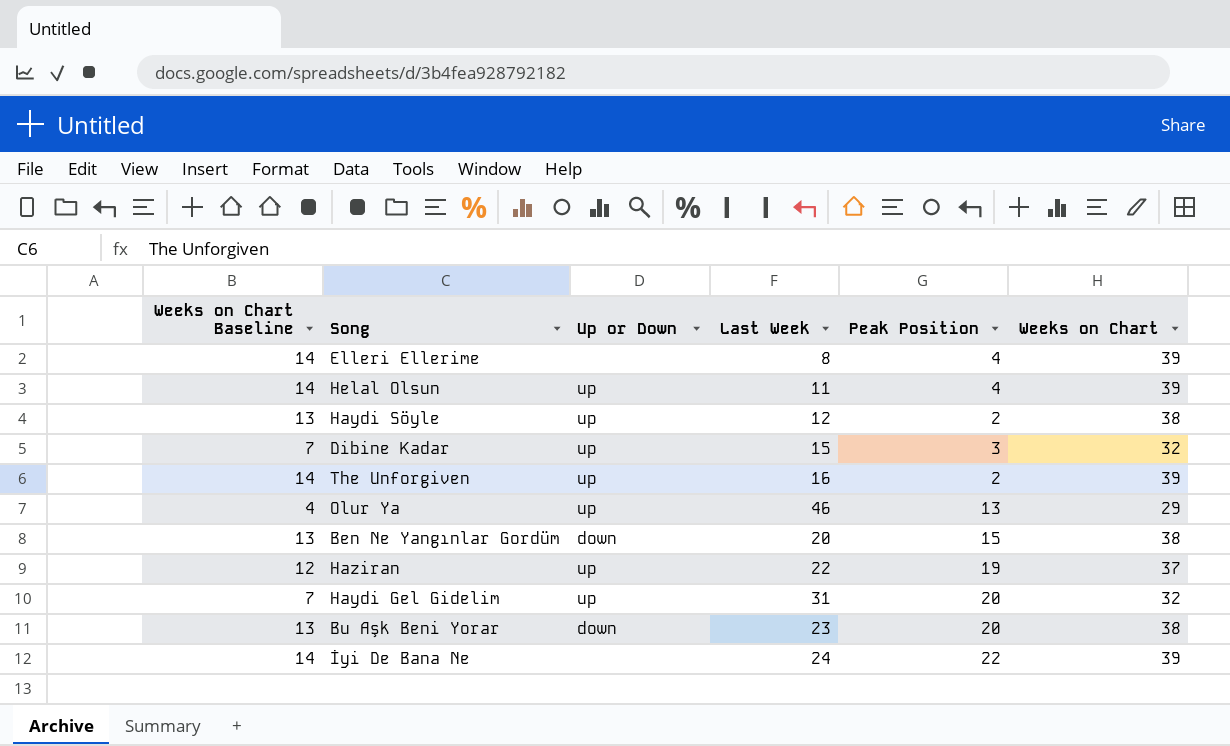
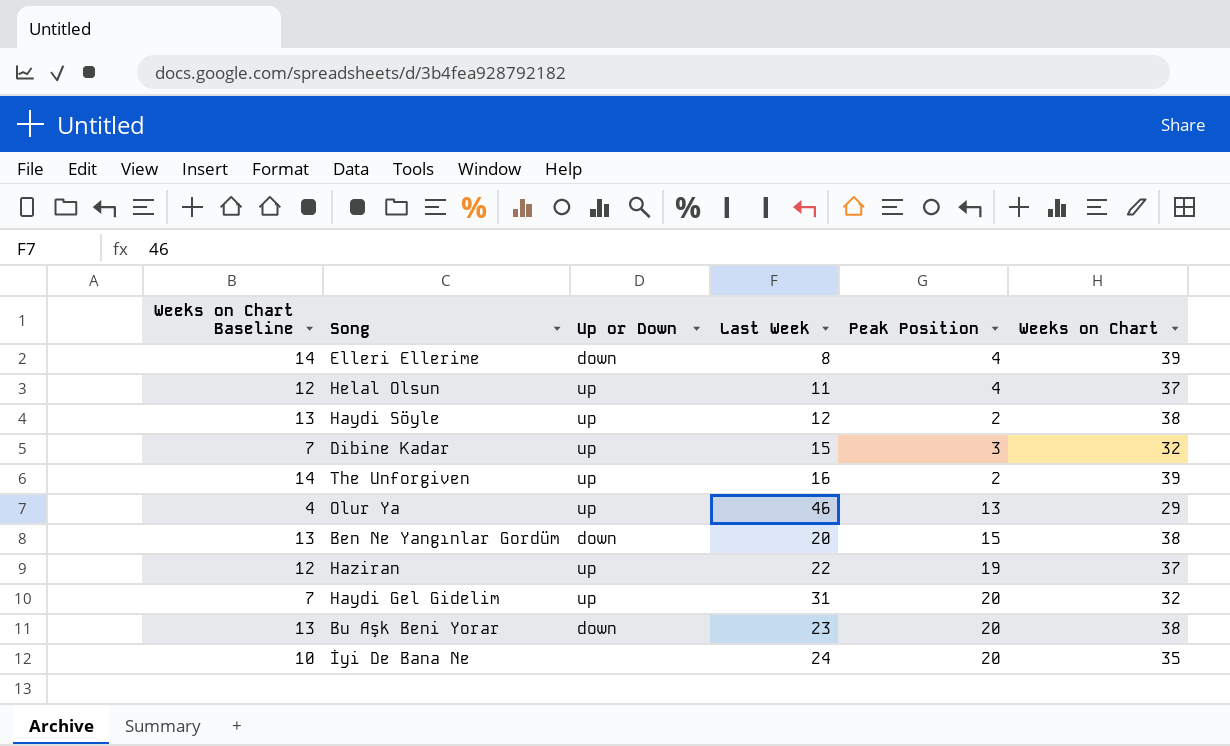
Elleri Ellerime | Up or Down: none -> down
Helal Olsun | Weeks on Chart Baseline: 14 -> 12
Helal Olsun | Weeks on Chart: 39 -> 37
İyi De Bana Ne | Weeks on Chart Baseline: 14 -> 10
İyi De Bana Ne | Peak Position: 22 -> 20
İyi De Bana Ne | Weeks on Chart: 39 -> 35

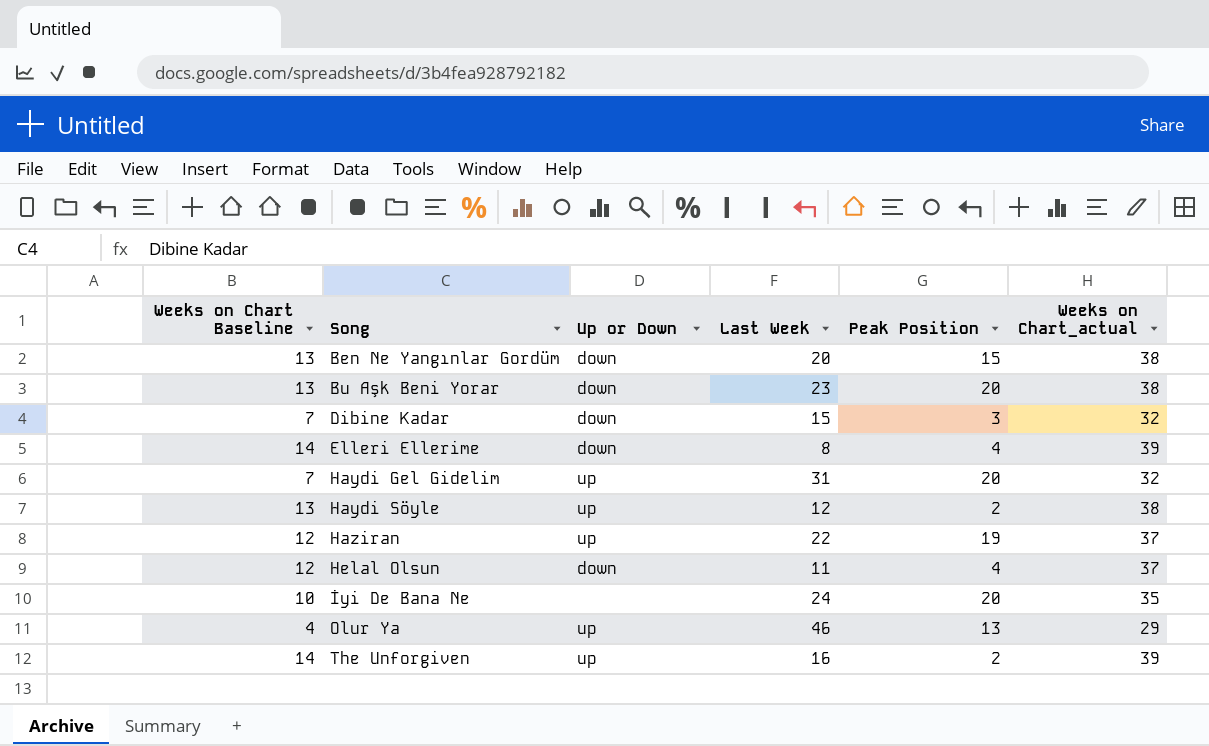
row order: none -> Song ascending
column name: Weeks on Chart -> Weeks on Chart_actual
Dibine Kadar | Up or Down: up -> down
Helal Olsun | Up or Down: up -> down

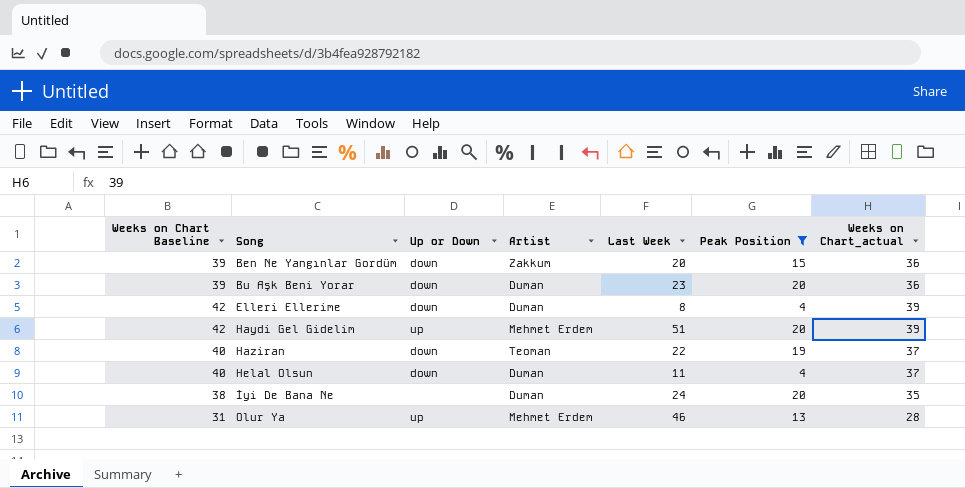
filter: none -> Peak Position >= 4
column Weeks on Chart Baseline | formula: [Weeks on Chart_actual] - 25 -> [Weeks on Chart_actual] + 3
column Artist | position: none -> 4
Ben Ne Yangınlar Gordüm | Weeks on Chart_actual: 38 -> 36
Bu Aşk Beni Yorar | Weeks on Chart_actual: 38 -> 36
Haydi Gel Gidelim | Last Week: 31 -> 51
Haydi Gel Gidelim | Weeks on Chart_actual: 32 -> 39
Haziran | Up or Down: up -> down
Olur Ya | Weeks on Chart_actual: 29 -> 28

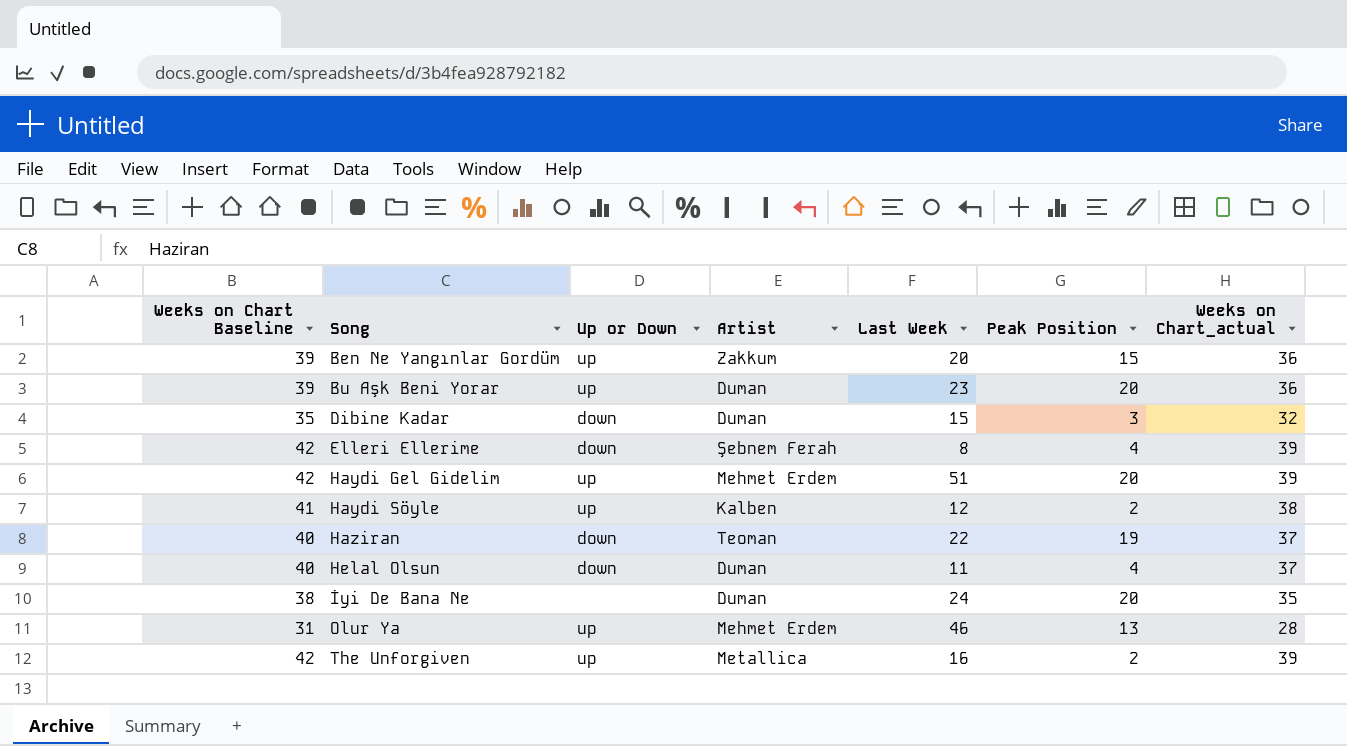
filter: Peak Position >= 4 -> none
Ben Ne Yangınlar Gordüm | Up or Down: down -> up
Bu Aşk Beni Yorar | Up or Down: down -> up
Elleri Ellerime | Artist: Duman -> Şebnem Ferah

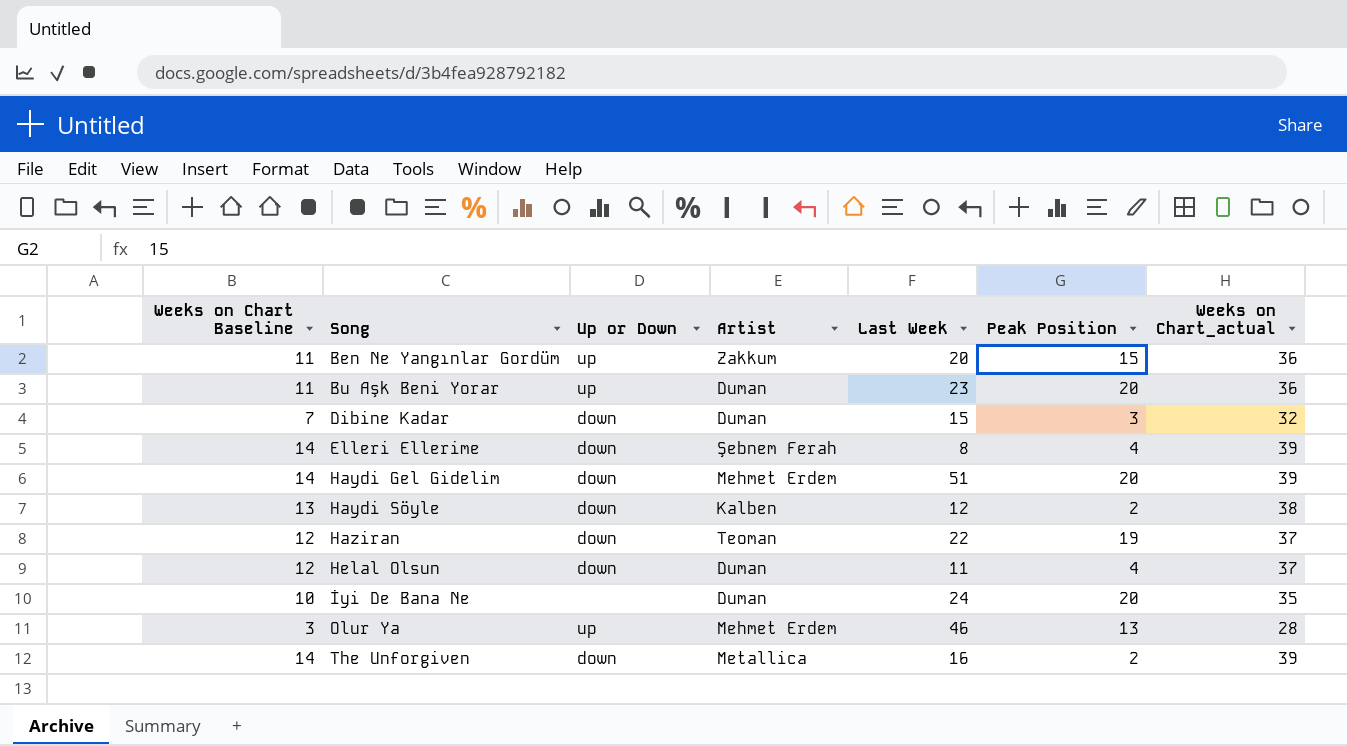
column Weeks on Chart Baseline | formula: [Weeks on Chart_actual] + 3 -> [Weeks on Chart_actual] - 25
Haydi Gel Gidelim | Up or Down: up -> down
Haydi Söyle | Up or Down: up -> down
The Unforgiven | Up or Down: up -> down

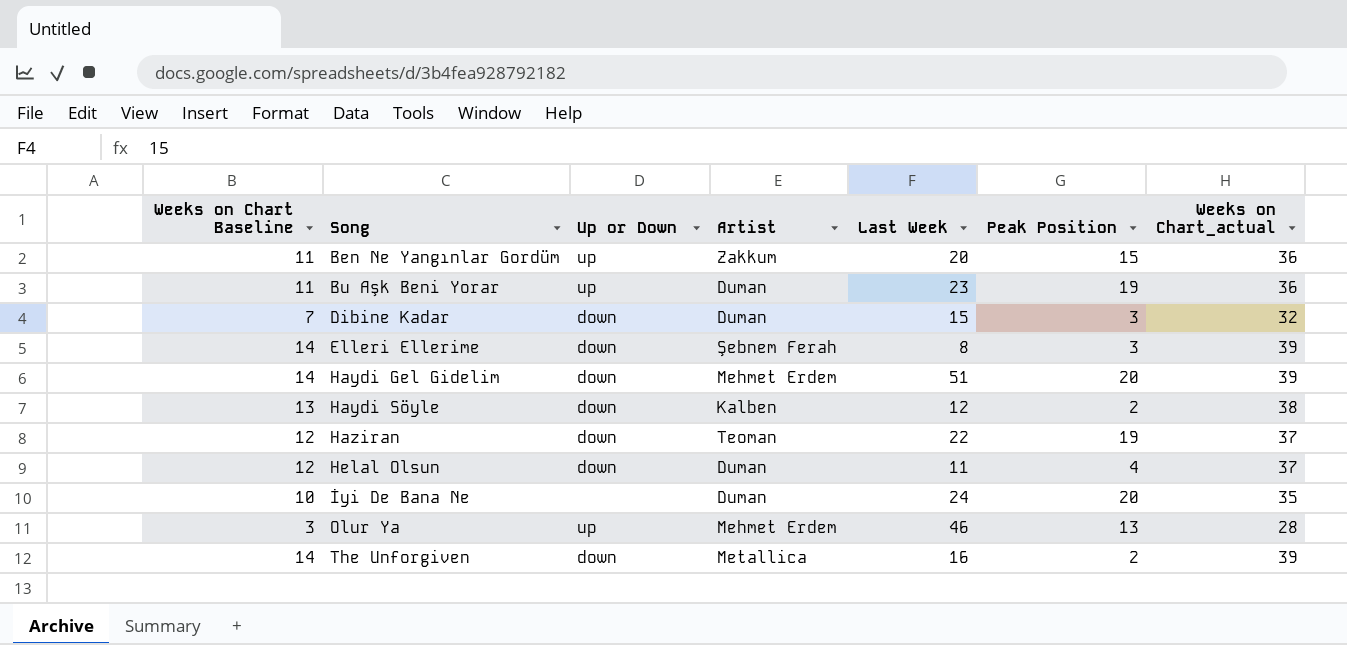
Bu Aşk Beni Yorar | Peak Position: 20 -> 19
Elleri Ellerime | Peak Position: 4 -> 3

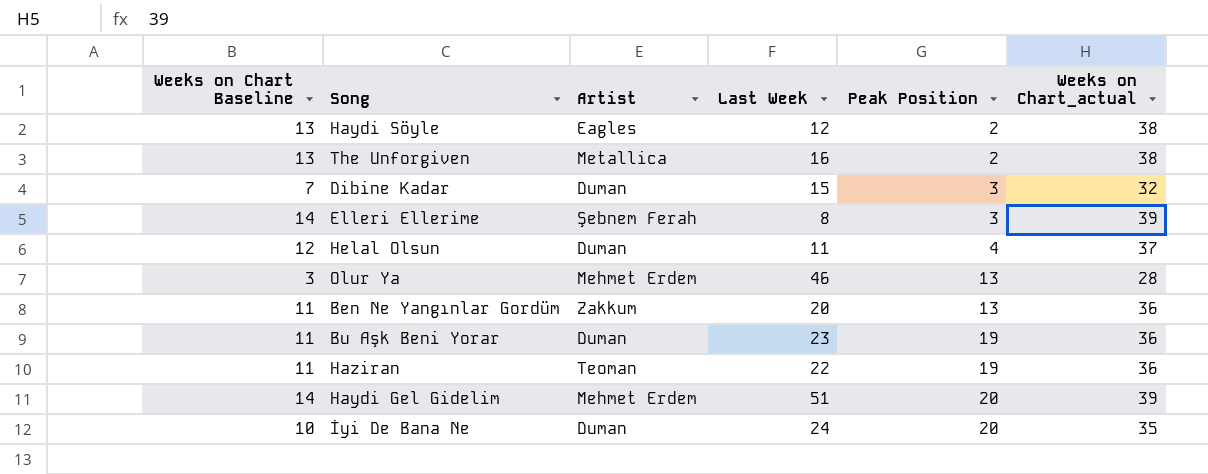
row order: Song ascending -> Peak Position ascending
column Up or Down | position: 3 -> none
Haydi Söyle | Artist: Kalben -> Eagles
The Unforgiven | Weeks on Chart Baseline: 14 -> 13
The Unforgiven | Weeks on Chart_actual: 39 -> 38
Ben Ne Yangınlar Gordüm | Peak Position: 15 -> 13
Haziran | Weeks on Chart Baseline: 12 -> 11
Haziran | Weeks on Chart_actual: 37 -> 36

